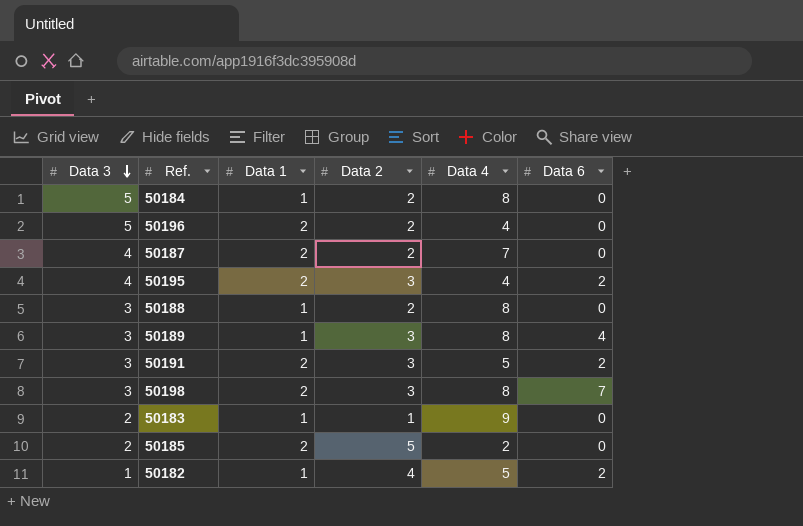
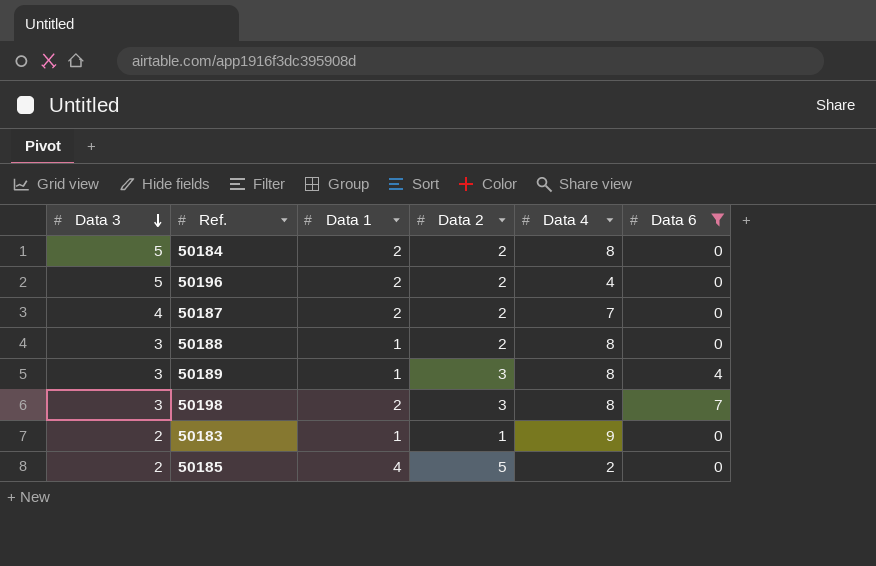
filter: none -> Data 6 != 2
50184 | Data 1: 1 -> 2
50185 | Data 1: 2 -> 4

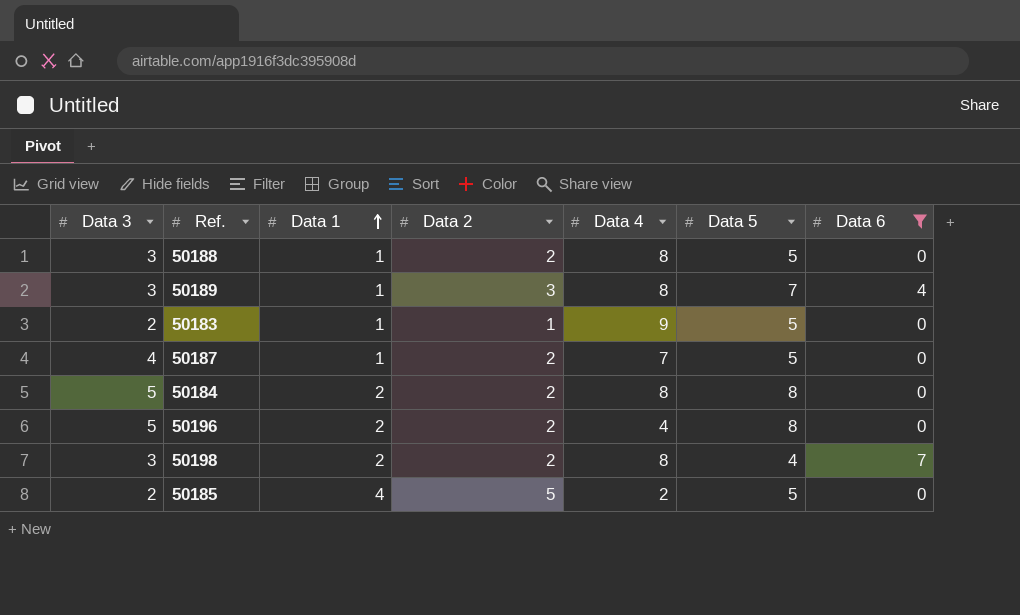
row order: Data 3 descending -> Data 1 ascending
column Data 5 | position: none -> 6
50187 | Data 1: 2 -> 1
50198 | Data 2: 3 -> 2

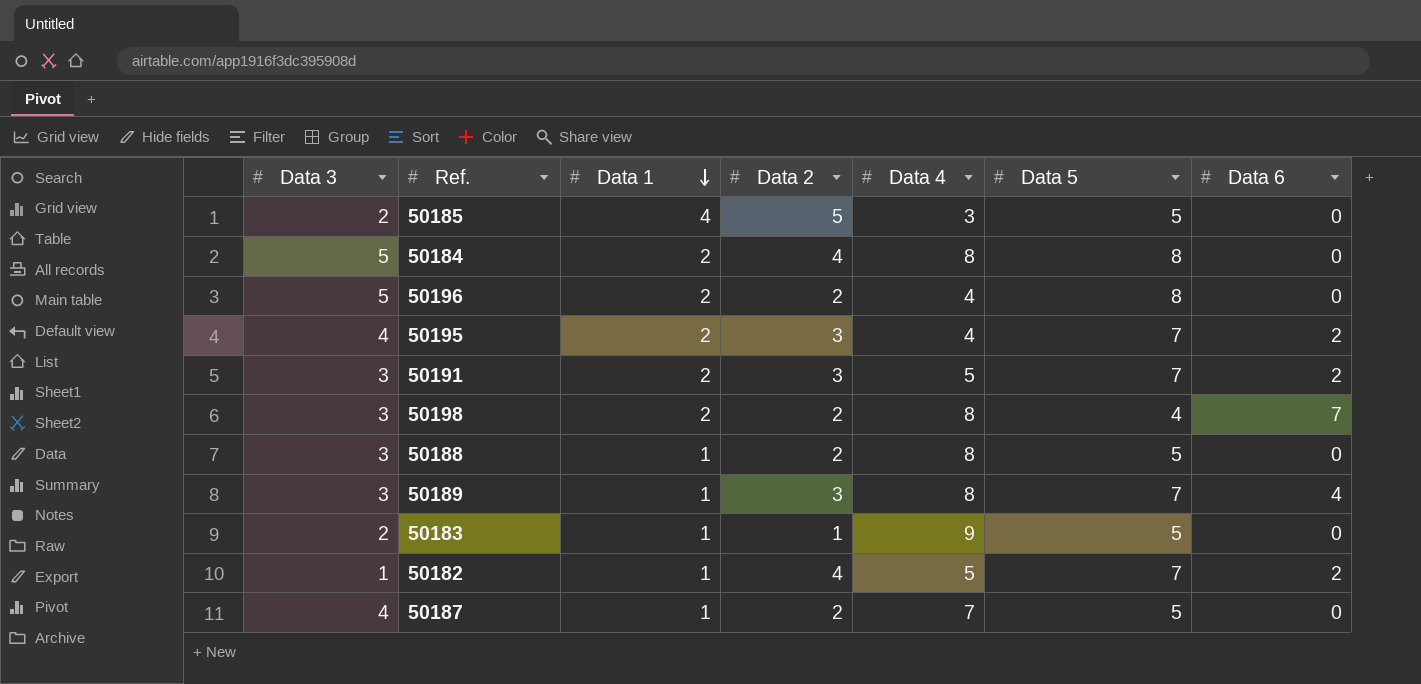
filter: Data 6 != 2 -> none
row order: Data 1 ascending -> Data 1 descending
50185 | Data 4: 2 -> 3
50184 | Data 2: 2 -> 4

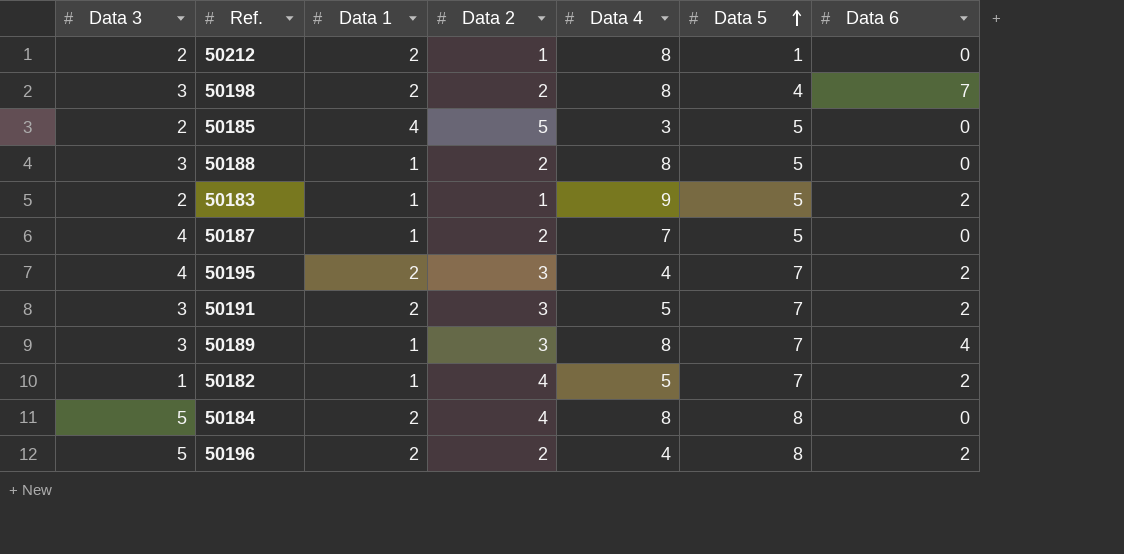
row order: Data 1 descending -> Data 5 ascending
row 50212: none -> 2 | 2 | 1 | 8 | 1 | 0
50183 | Data 6: 0 -> 2
50196 | Data 6: 0 -> 2

